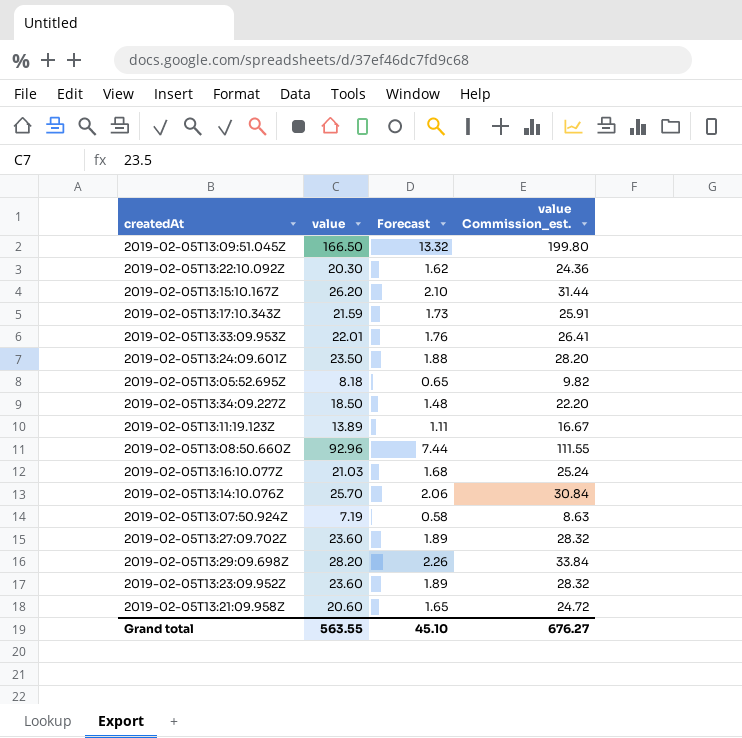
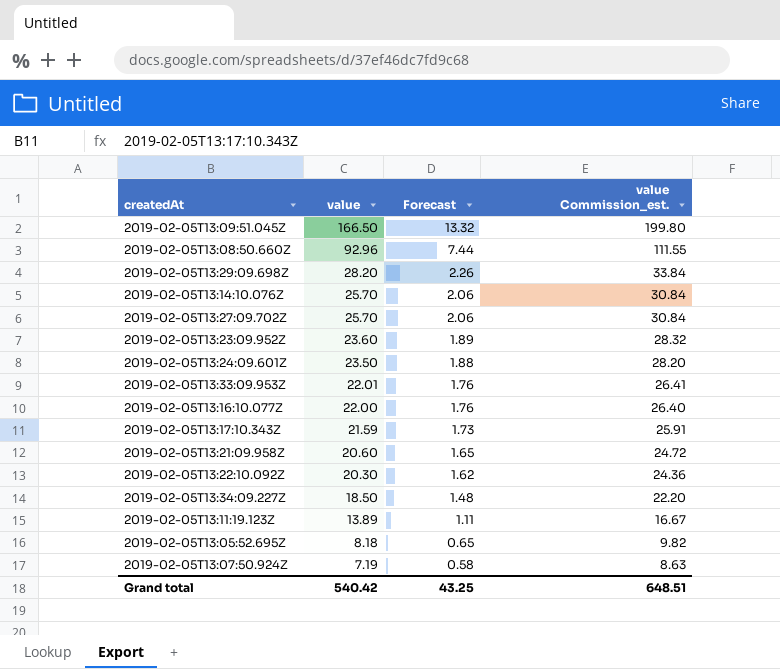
row order: none -> value descending
row 2019-02-05T13:15:10.167Z: 26.20 | 2.10 | 31.44 -> none
2019-02-05T13:27:09.702Z | value: 23.60 -> 25.70
2019-02-05T13:27:09.702Z | Forecast: 1.89 -> 2.06
2019-02-05T13:27:09.702Z | value Commission_est.: 28.32 -> 30.84
2019-02-05T13:16:10.077Z | value: 21.03 -> 22.00
2019-02-05T13:16:10.077Z | Forecast: 1.68 -> 1.76
2019-02-05T13:16:10.077Z | value Commission_est.: 25.24 -> 26.40
Grand total | value: 563.55 -> 540.42
Grand total | Forecast: 45.10 -> 43.25
Grand total | value Commission_est.: 676.27 -> 648.51

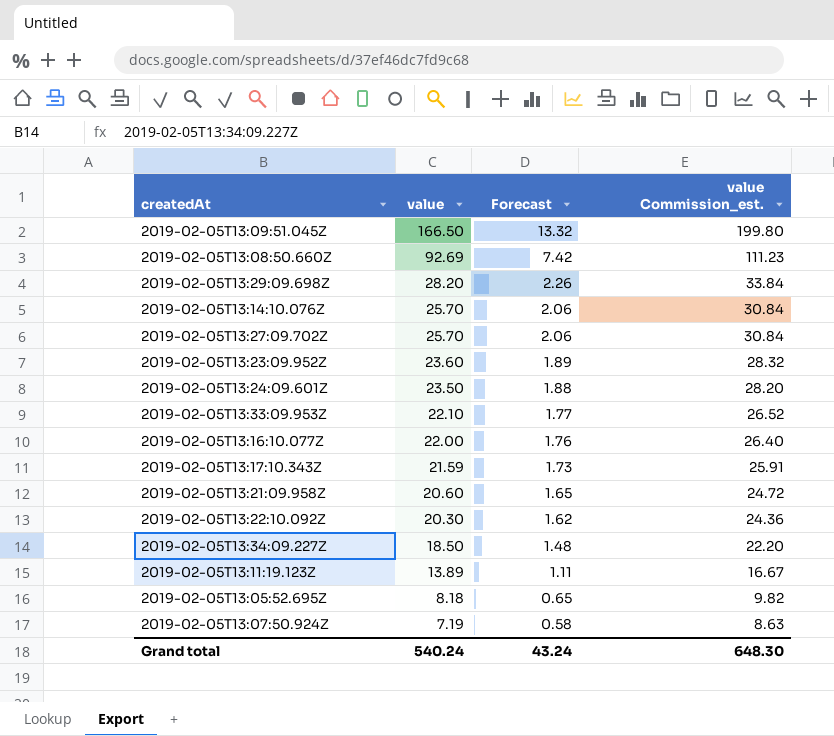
2019-02-05T13:08:50.660Z | value: 92.96 -> 92.69
2019-02-05T13:08:50.660Z | Forecast: 7.44 -> 7.42
2019-02-05T13:08:50.660Z | value Commission_est.: 111.55 -> 111.23
2019-02-05T13:33:09.953Z | value: 22.01 -> 22.10
2019-02-05T13:33:09.953Z | Forecast: 1.76 -> 1.77
2019-02-05T13:33:09.953Z | value Commission_est.: 26.41 -> 26.52
Grand total | value: 540.42 -> 540.24
Grand total | Forecast: 43.25 -> 43.24
Grand total | value Commission_est.: 648.51 -> 648.30

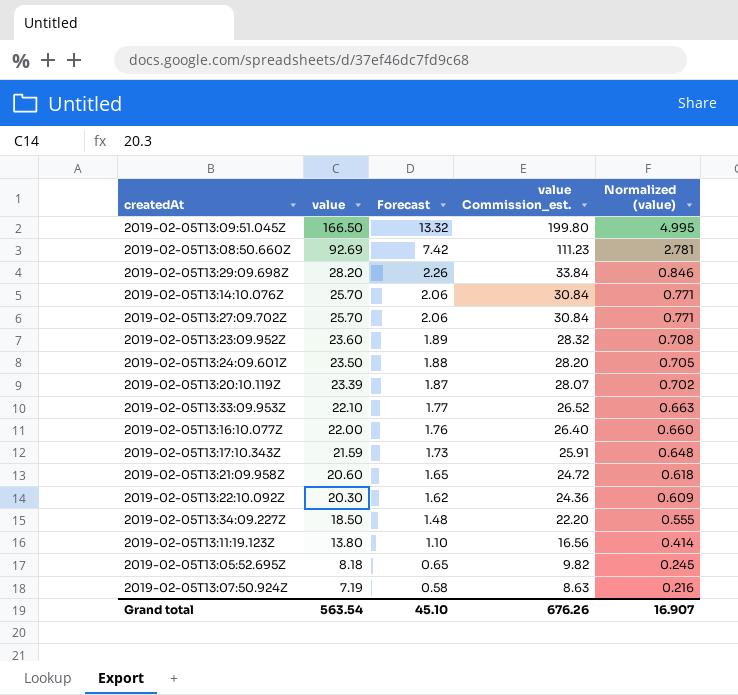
column Normalized (value) | formula: none -> [value] * 0.03
row 2019-02-05T13:20:10.119Z: none -> 23.39 | 1.87 | 28.07 | 0.702
2019-02-05T13:11:19.123Z | value: 13.89 -> 13.80
2019-02-05T13:11:19.123Z | Forecast: 1.11 -> 1.10
2019-02-05T13:11:19.123Z | value Commission_est.: 16.67 -> 16.56
Grand total | value: 540.24 -> 563.54
Grand total | Forecast: 43.24 -> 45.10
Grand total | value Commission_est.: 648.30 -> 676.26

